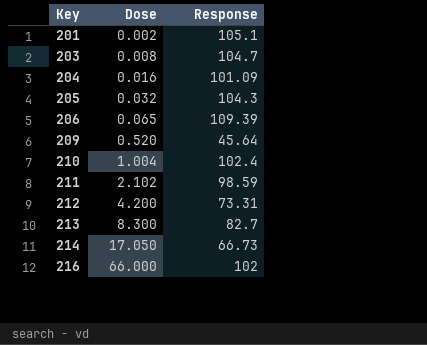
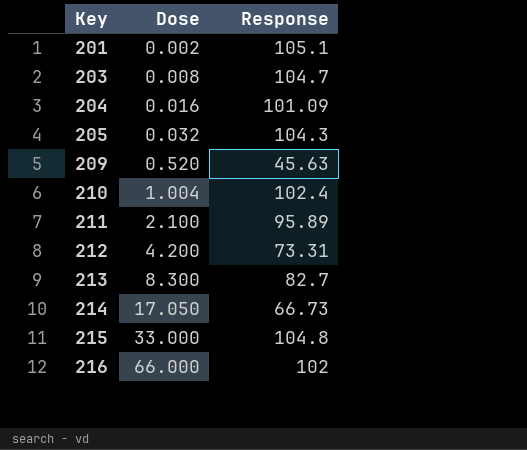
row 206: 0.065 | 109.39 -> none
209 | Response: 45.64 -> 45.63
211 | Dose: 2.102 -> 2.100
211 | Response: 98.59 -> 95.89
row 215: none -> 33.000 | 104.8

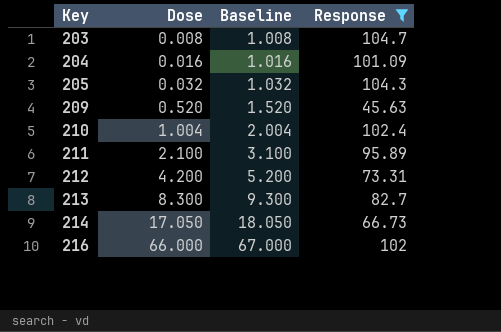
filter: none -> Response <= 104.7
column Baseline | formula: none -> [Dose] + 1

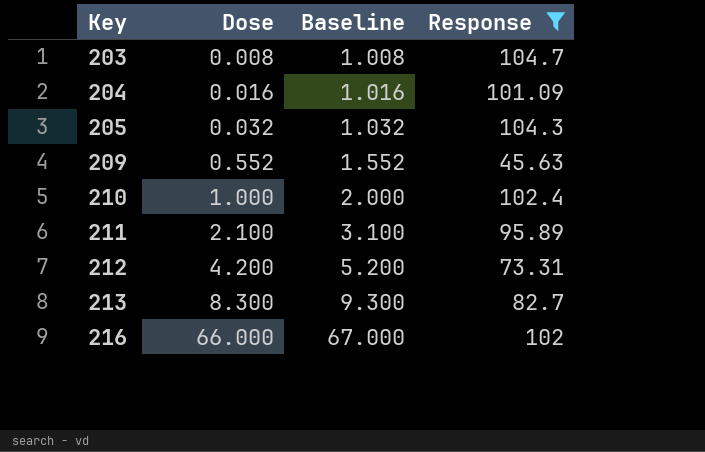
row 214: 17.050 | 18.050 | 66.73 -> none
209 | Dose: 0.520 -> 0.552
209 | Baseline: 1.520 -> 1.552
210 | Dose: 1.004 -> 1.000
210 | Baseline: 2.004 -> 2.000

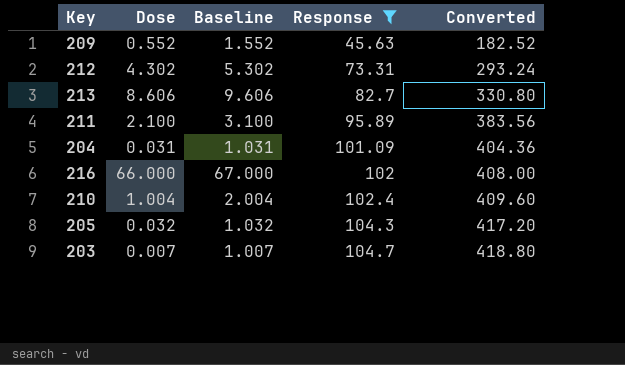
row order: Key ascending -> Response ascending
column Converted | formula: none -> [Response] * 4
212 | Dose: 4.200 -> 4.302
212 | Baseline: 5.200 -> 5.302
213 | Dose: 8.300 -> 8.606
213 | Baseline: 9.300 -> 9.606
204 | Dose: 0.016 -> 0.031
204 | Baseline: 1.016 -> 1.031
210 | Dose: 1.000 -> 1.004
210 | Baseline: 2.000 -> 2.004
203 | Dose: 0.008 -> 0.007
203 | Baseline: 1.008 -> 1.007

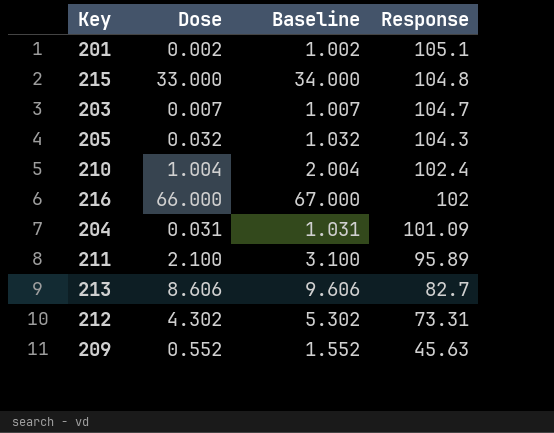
filter: Response <= 104.7 -> none
row order: Response ascending -> Response descending
column Converted | formula: [Response] * 4 -> none

